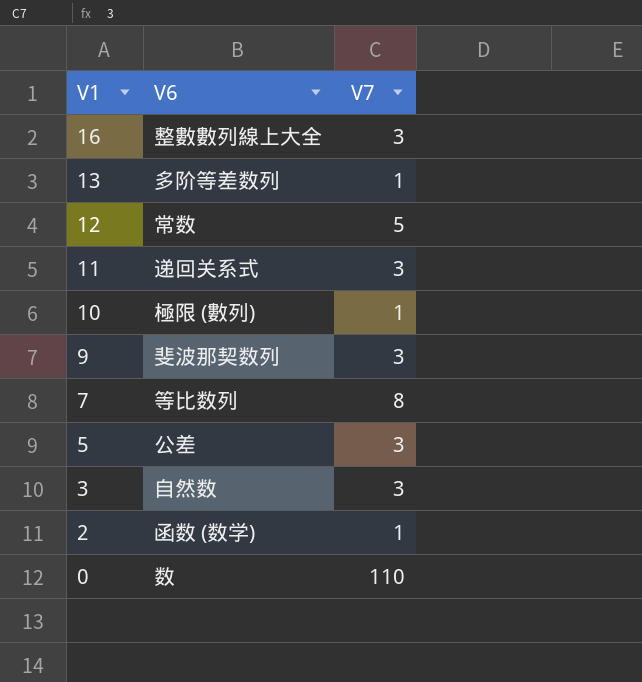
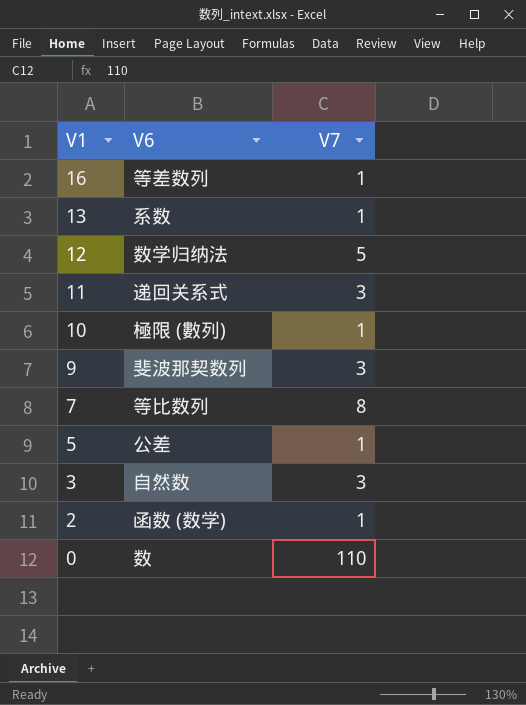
16 | V6: 整數數列線上大全 -> 等差数列
16 | V7: 3 -> 1
13 | V6: 多阶等差数列 -> 系数
12 | V6: 常数 -> 数学归纳法
5 | V7: 3 -> 1

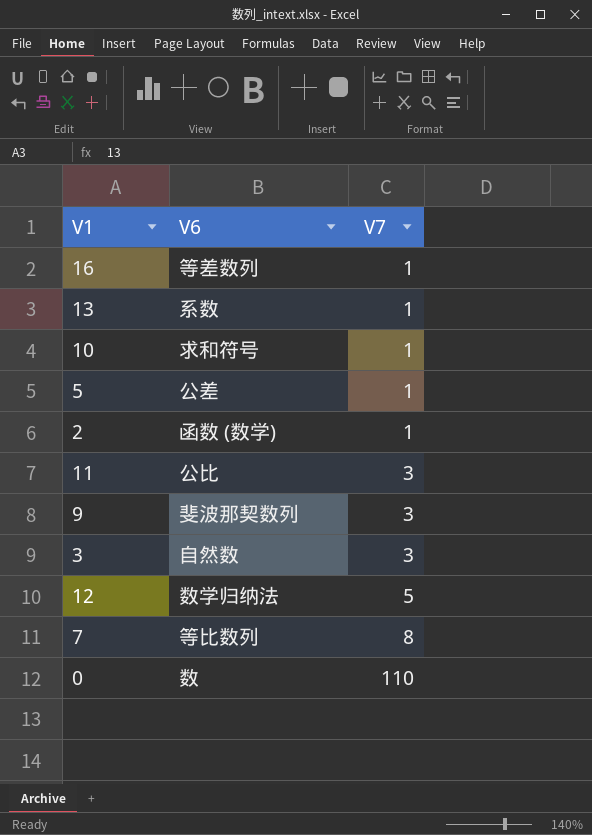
row order: V1 descending -> V7 ascending
10 | V6: 極限 (數列) -> 求和符号
11 | V6: 递回关系式 -> 公比

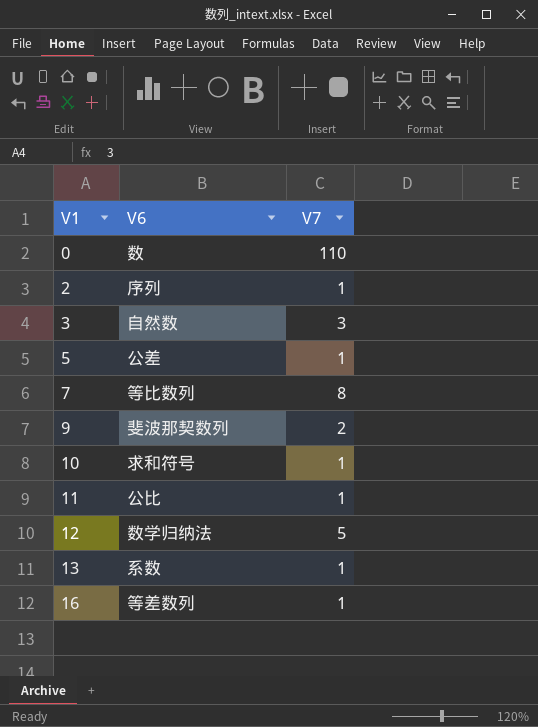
row order: V7 ascending -> V1 ascending
2 | V6: 函数 (数学) -> 序列
9 | V7: 3 -> 2
11 | V7: 3 -> 1

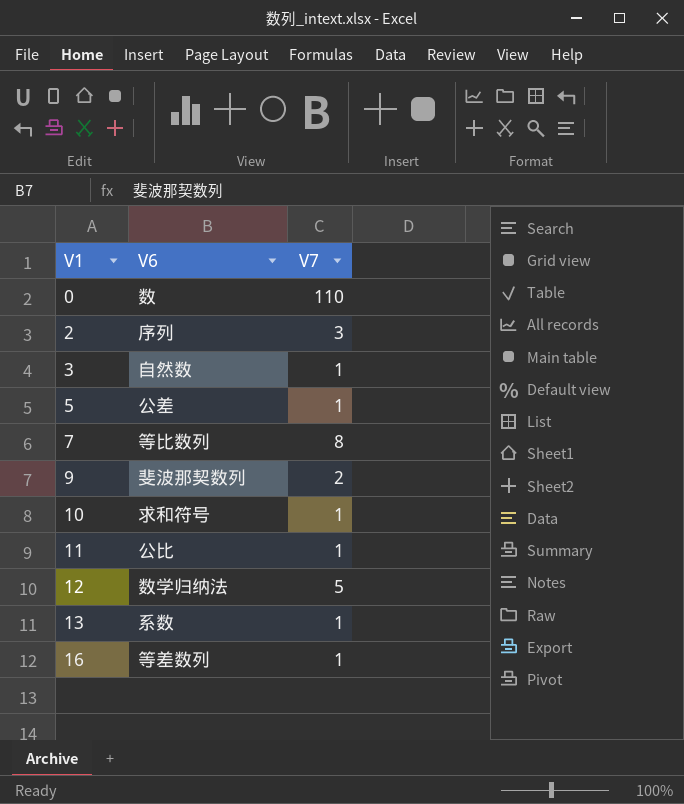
2 | V7: 1 -> 3
3 | V7: 3 -> 1

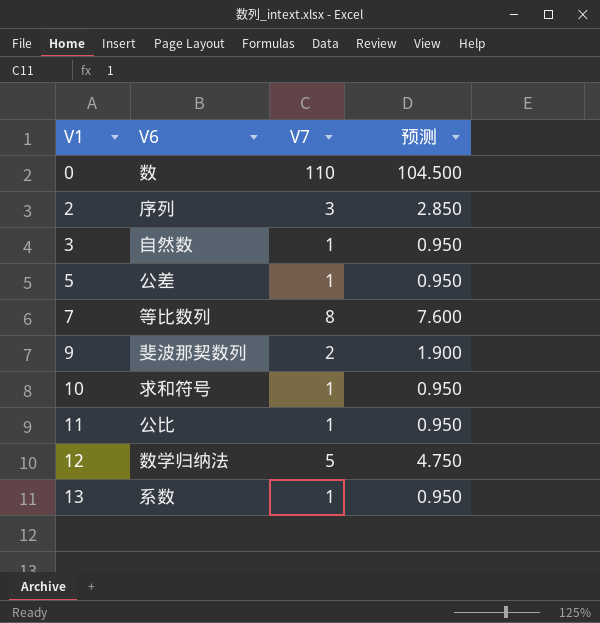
column 预测 | formula: none -> [V7] * 0.95
row 16: 等差数列 | 1 -> none

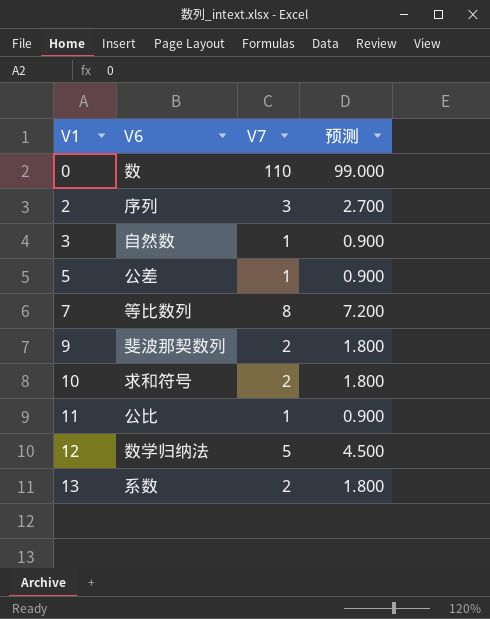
column 预测 | formula: [V7] * 0.95 -> [V7] * 0.9
10 | V7: 1 -> 2
13 | V7: 1 -> 2

